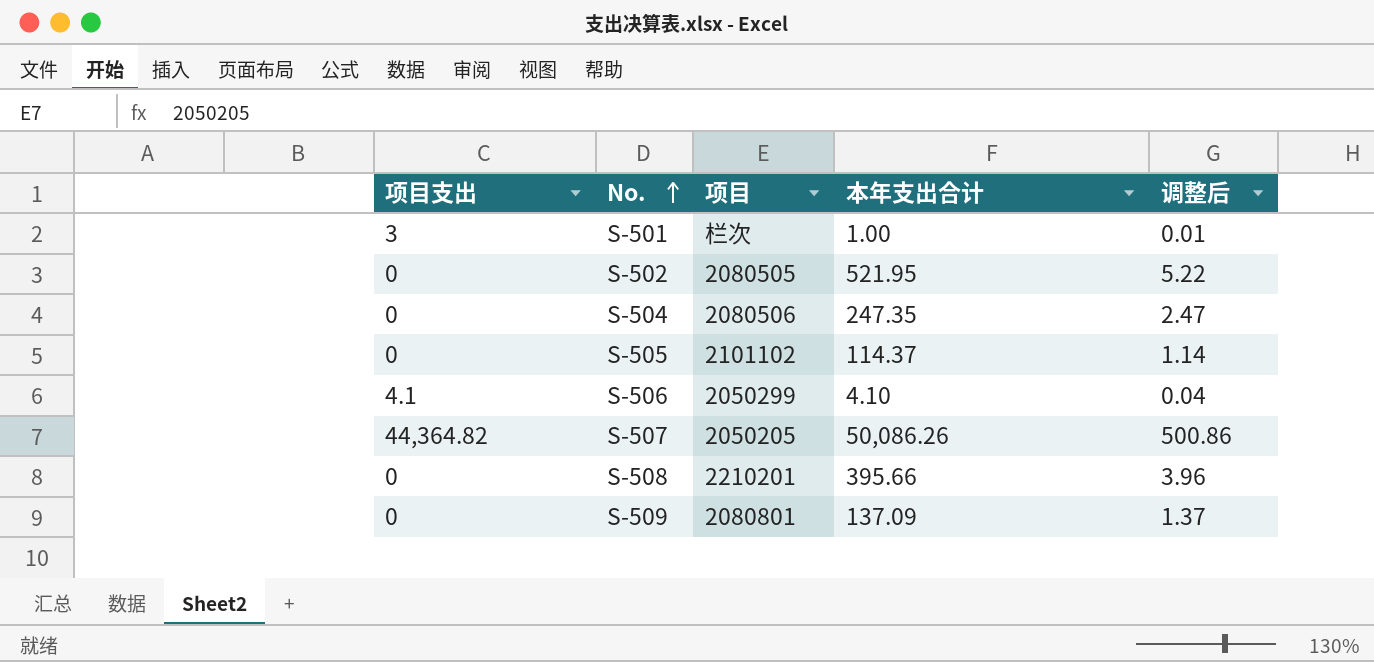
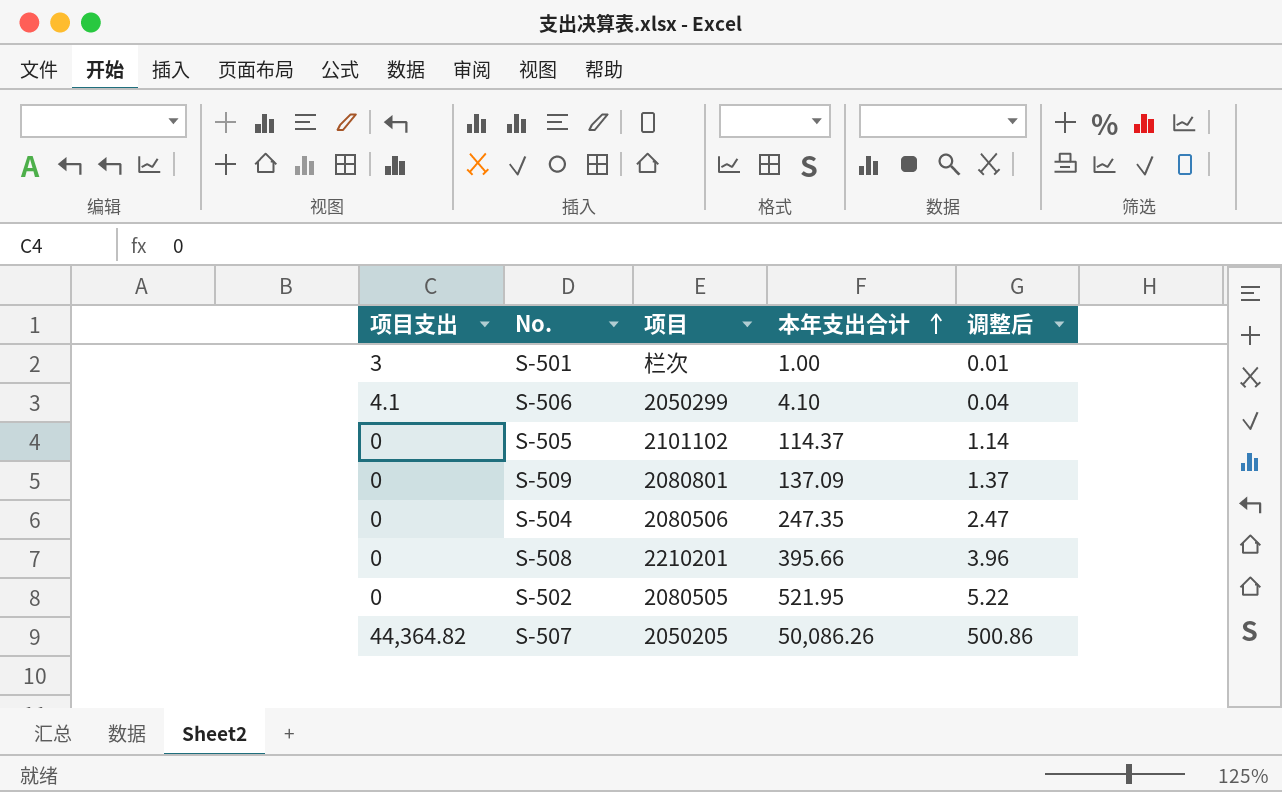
row order: No. ascending -> 本年支出合计 ascending

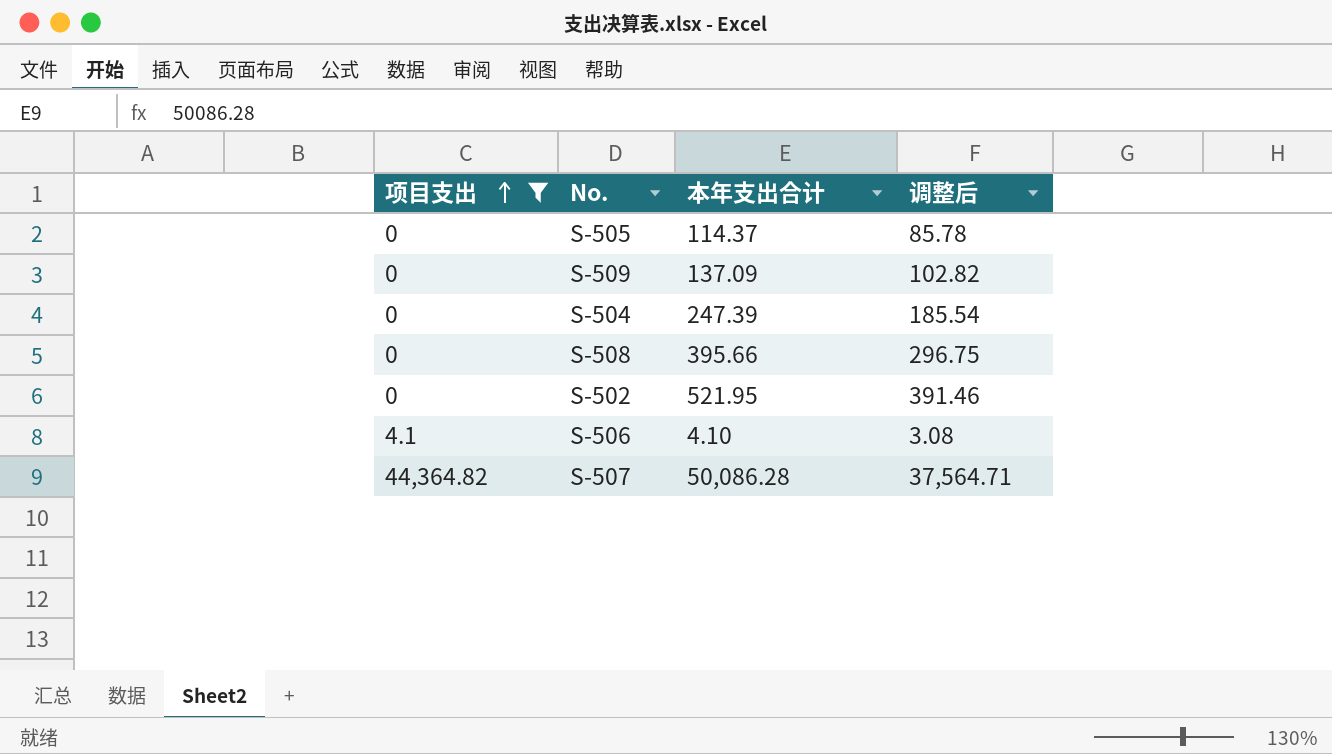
filter: none -> 项目支出 != 3
row order: 本年支出合计 ascending -> 项目支出 ascending
column 项目 | position: 3 -> none
column 调整后 | formula: [本年支出合计] * 0.01 -> [本年支出合计] * 0.75
S-504 | 本年支出合计: 247.35 -> 247.39
S-507 | 本年支出合计: 50,086.26 -> 50,086.28

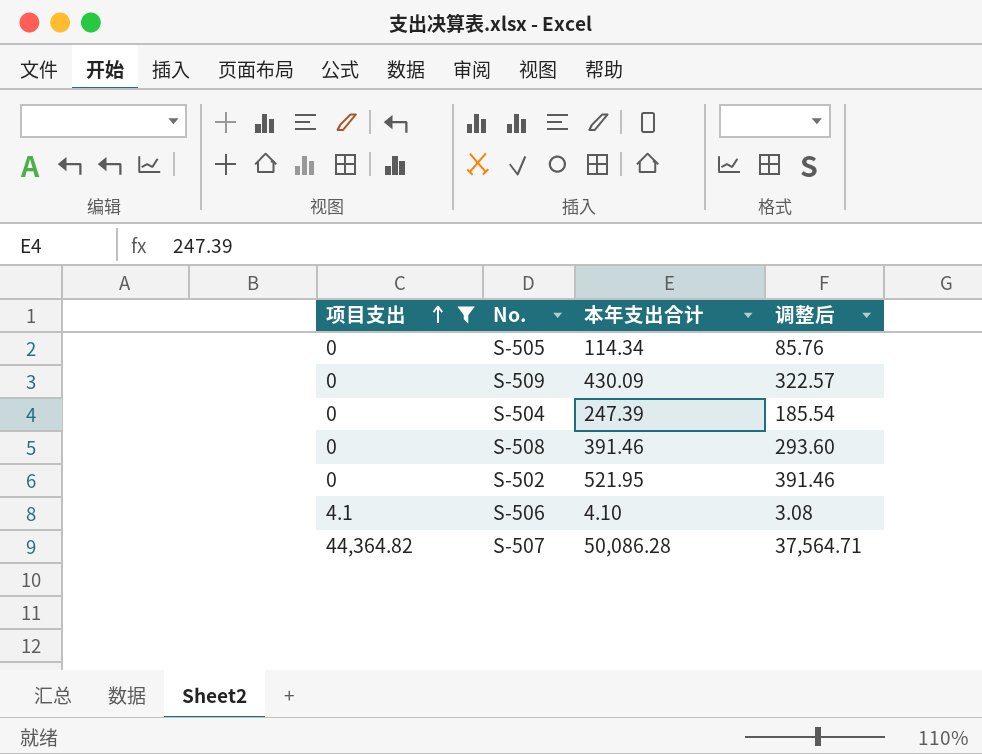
S-505 | 本年支出合计: 114.37 -> 114.34
S-505 | 调整后: 85.78 -> 85.76
S-509 | 本年支出合计: 137.09 -> 430.09
S-509 | 调整后: 102.82 -> 322.57
S-508 | 本年支出合计: 395.66 -> 391.46
S-508 | 调整后: 296.75 -> 293.60

